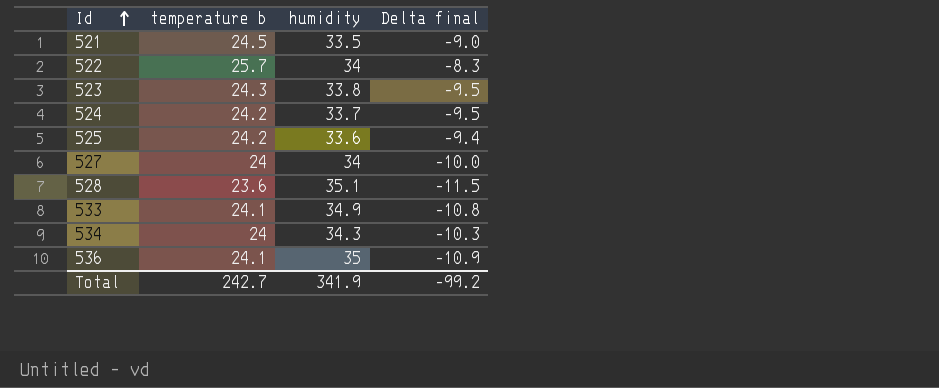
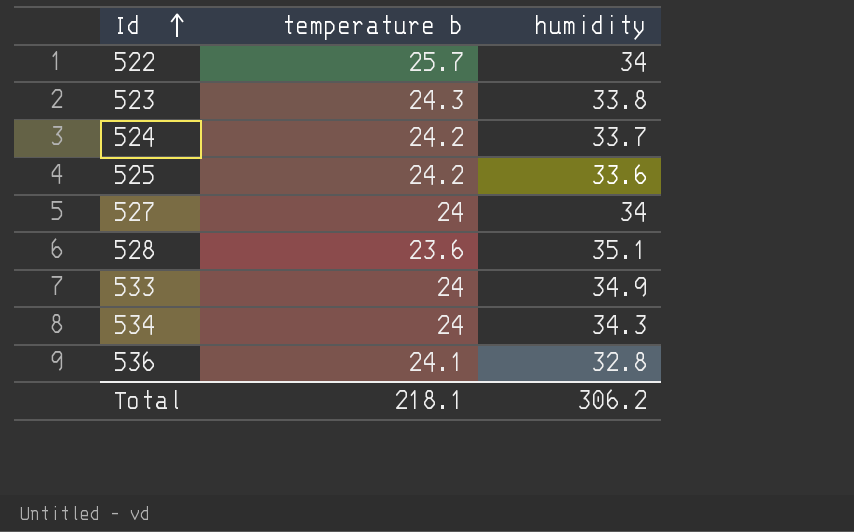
column Delta final | formula: [temperature b] - [humidity] -> none
row 521: 24.5 | 33.5 | -9.0 -> none
533 | temperature b: 24.1 -> 24
536 | humidity: 35 -> 32.8
Total | temperature b: 242.7 -> 218.1
Total | humidity: 341.9 -> 306.2

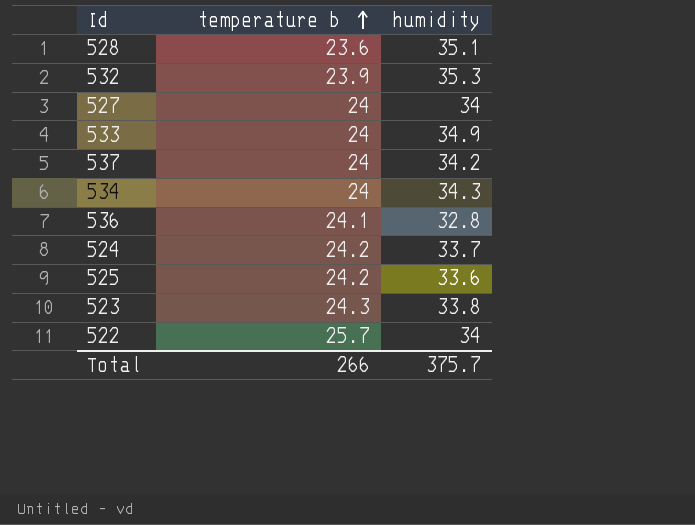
row order: Id ascending -> temperature b ascending
row 532: none -> 23.9 | 35.3
row 537: none -> 24 | 34.2
Total | temperature b: 218.1 -> 266
Total | humidity: 306.2 -> 375.7

